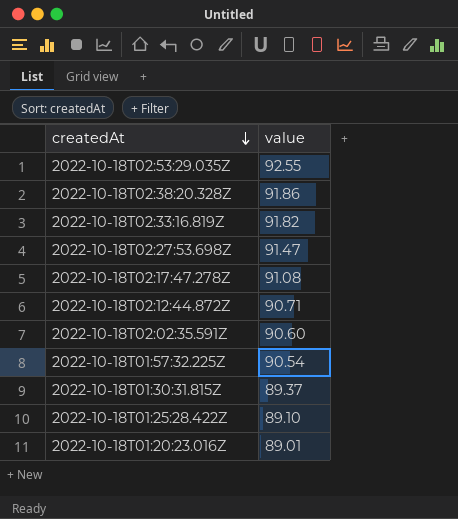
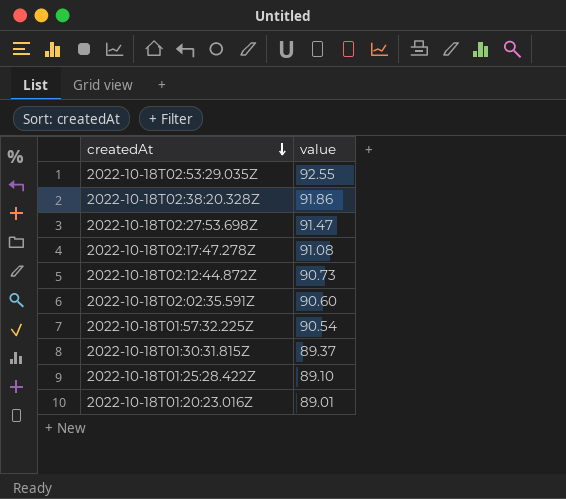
row 2022-10-18T02:33:16.819Z: 91.82 -> none
2022-10-18T02:12:44.872Z | value: 90.71 -> 90.73

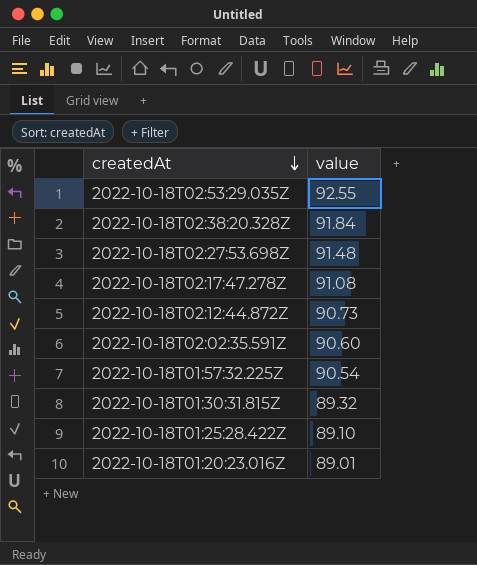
2022-10-18T02:38:20.328Z | value: 91.86 -> 91.84
2022-10-18T02:27:53.698Z | value: 91.47 -> 91.48
2022-10-18T01:30:31.815Z | value: 89.37 -> 89.32

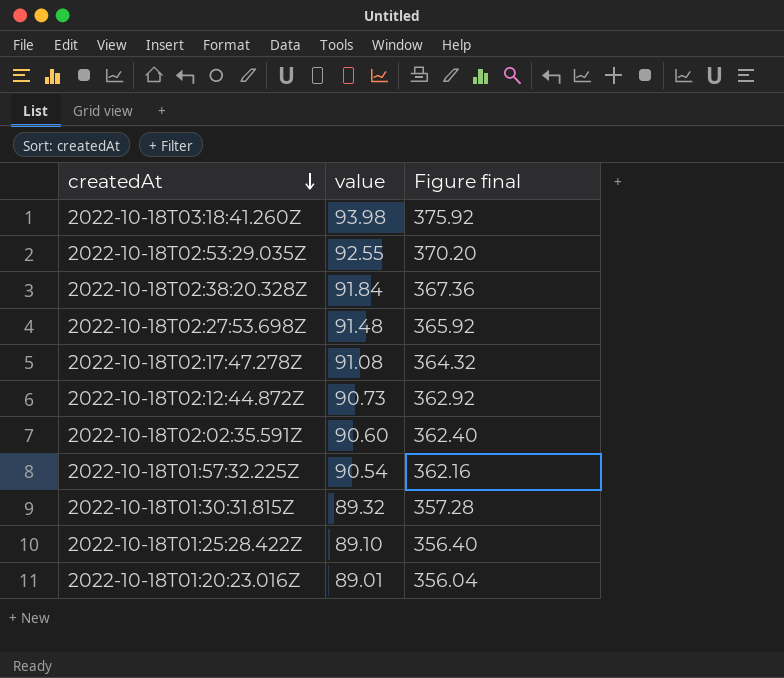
column Figure final | formula: none -> [value] * 4
row 2022-10-18T03:18:41.260Z: none -> 93.98 | 375.92

